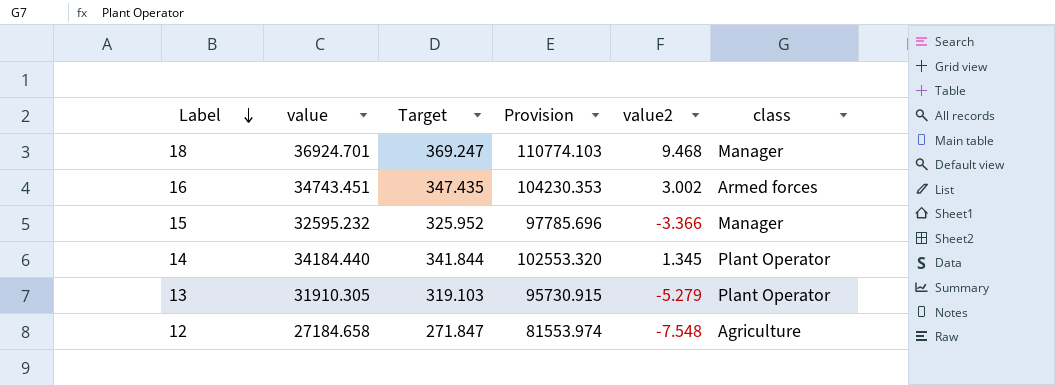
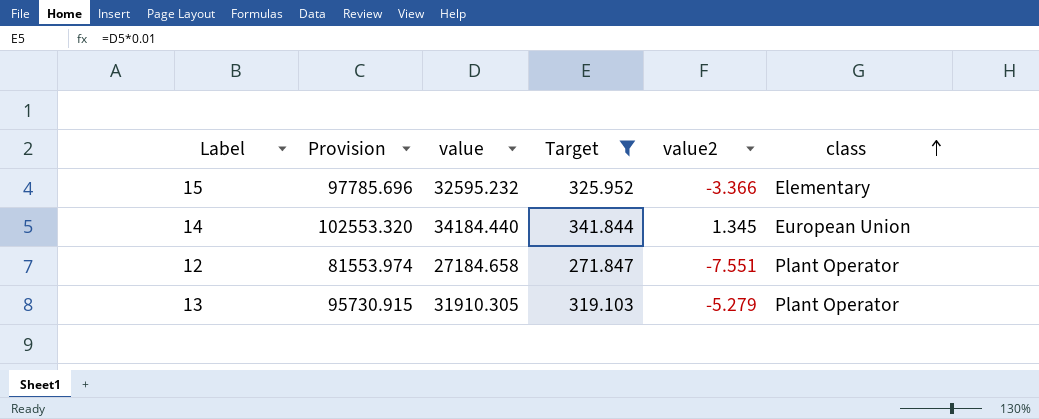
filter: none -> Target <= 341.844
row order: Label descending -> class ascending
column Provision | position: 4 -> 2
15 | class: Manager -> Elementary
14 | class: Plant Operator -> European Union
12 | value2: -7.548 -> -7.551
12 | class: Agriculture -> Plant Operator

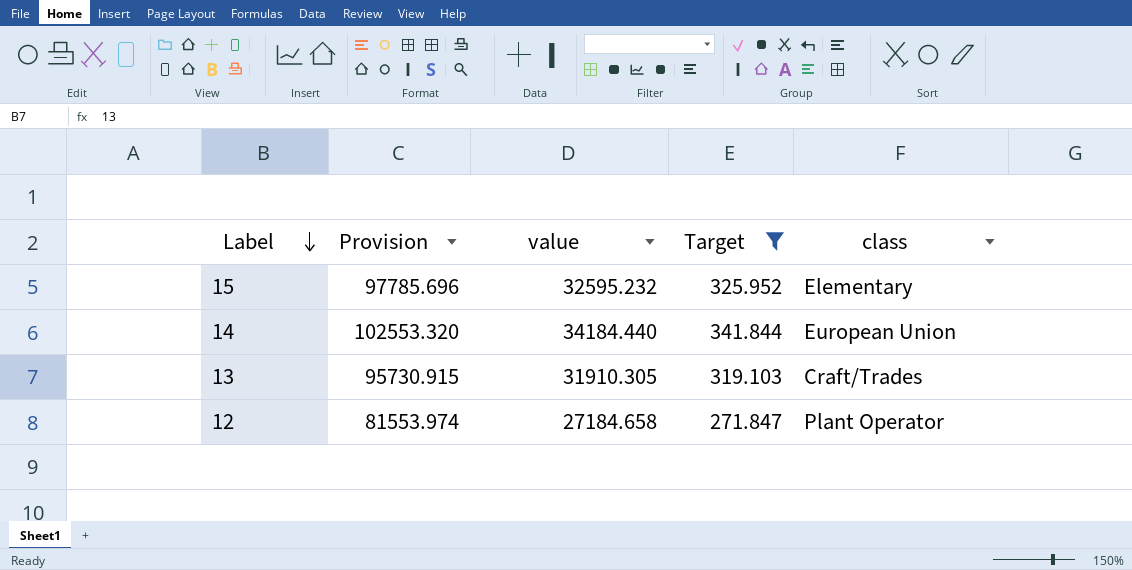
row order: class ascending -> Label descending
column value2 | position: 5 -> none
13 | class: Plant Operator -> Craft/Trades

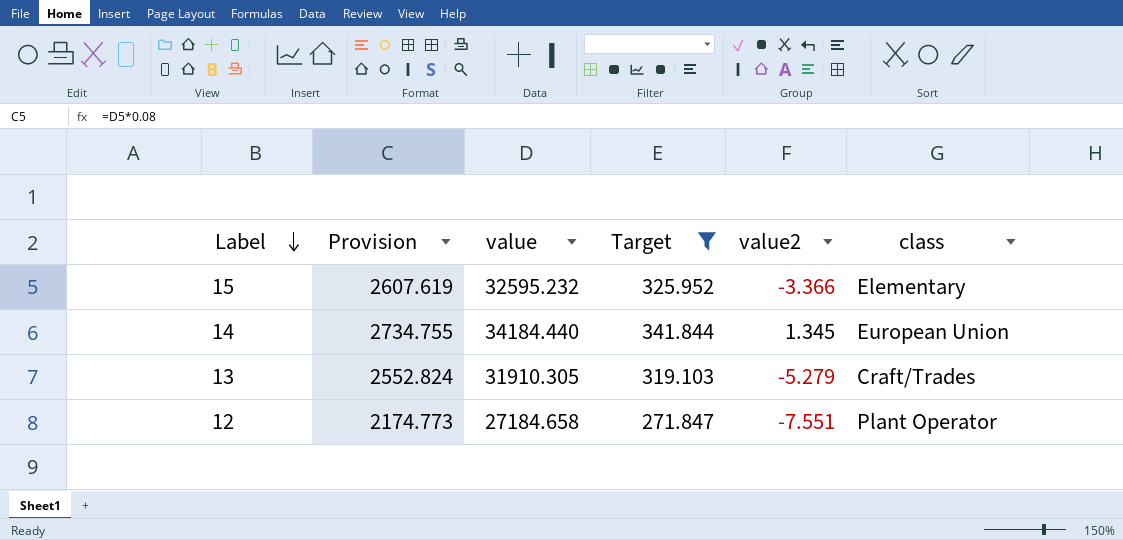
column Provision | formula: [value] * 3 -> [value] * 0.08
column value2 | position: none -> 5

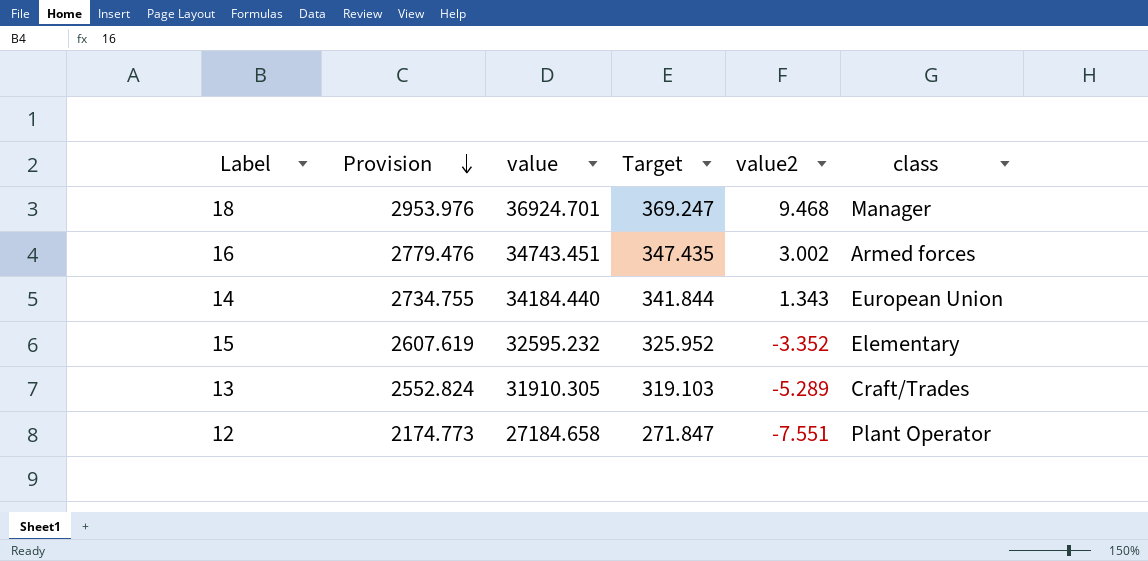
filter: Target <= 341.844 -> none
row order: Label descending -> Provision descending
14 | value2: 1.345 -> 1.343
15 | value2: -3.366 -> -3.352
13 | value2: -5.279 -> -5.289

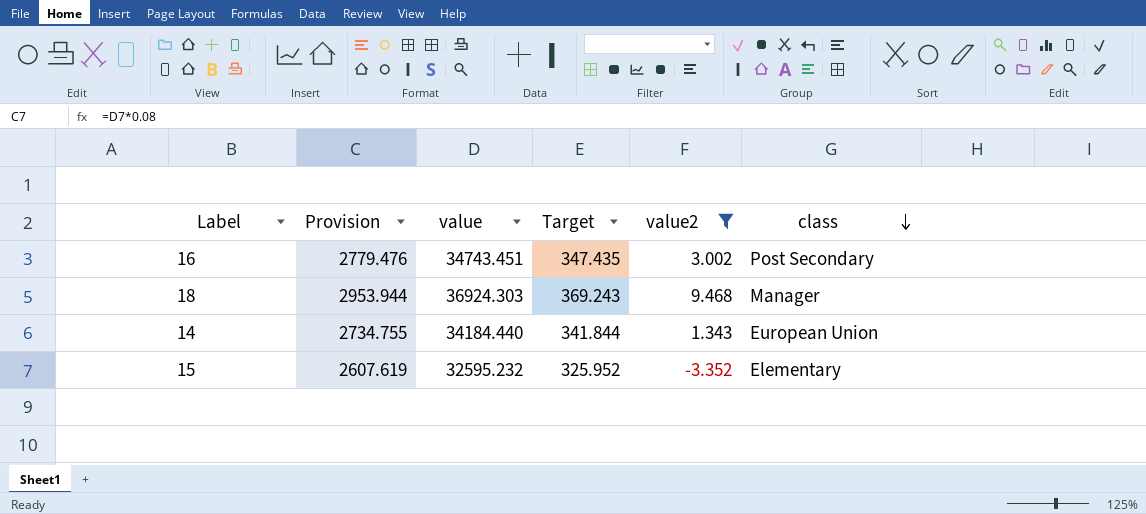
filter: none -> value2 >= -3.352
row order: Provision descending -> class descending
16 | class: Armed forces -> Post Secondary
18 | Provision: 2953.976 -> 2953.944
18 | value: 36924.701 -> 36924.303
18 | Target: 369.247 -> 369.243

